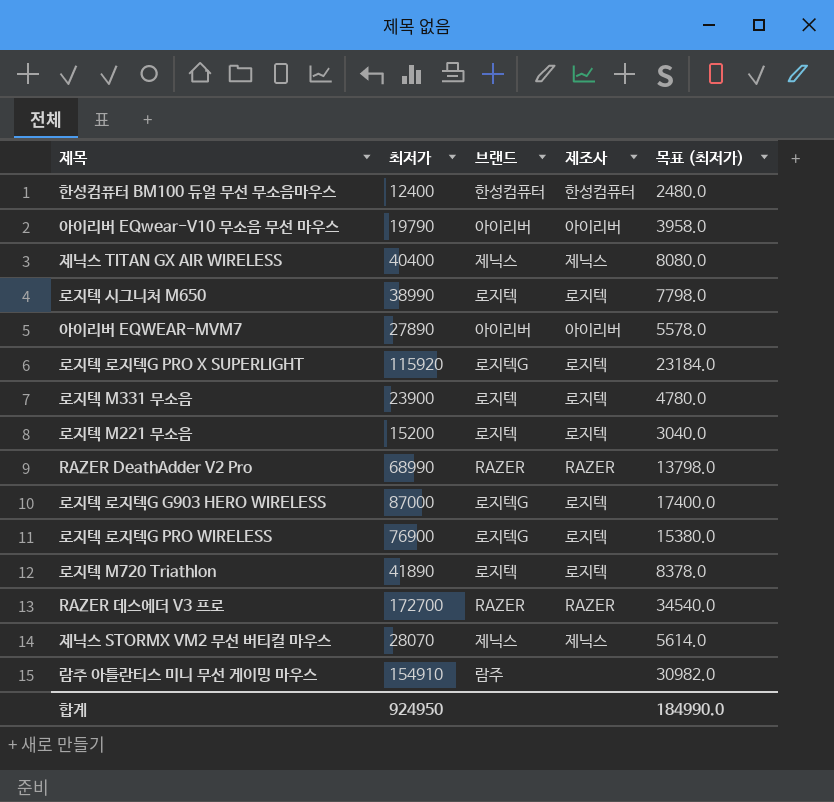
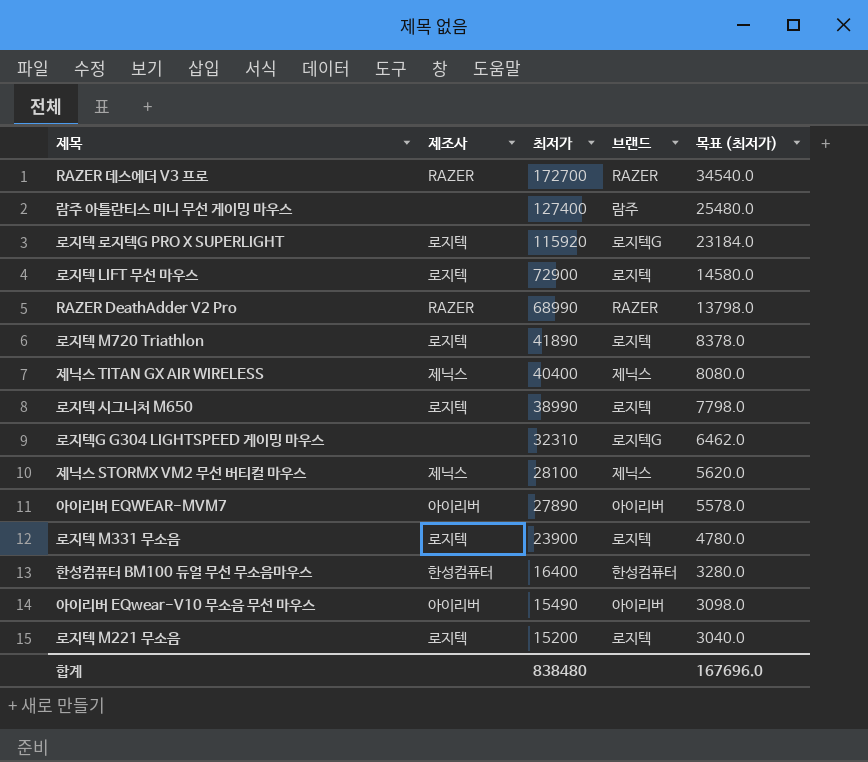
row order: none -> 최저가 descending
column 제조사 | position: 4 -> 2
row 로지텍 로지텍G G903 HERO WIRELESS: 87000 | 로지텍G | 로지텍 | 17400.0 -> none
row 로지텍 로지텍G PRO WIRELESS: 76900 | 로지텍G | 로지텍 | 15380.0 -> none
람주 아틀란티스 미니 무선 게이밍 마우스 | 최저가: 154910 -> 127400
람주 아틀란티스 미니 무선 게이밍 마우스 | 목표 (최저가): 30982.0 -> 25480.0
row 로지텍 LIFT 무선 마우스: none -> 로지텍 | 72900 | 로지텍 | 14580.0
row 로지텍G G304 LIGHTSPEED 게이밍 마우스: none -> none | 32310 | 로지텍G | 6462.0
제닉스 STORMX VM2 무선 버티컬 마우스 | 최저가: 28070 -> 28100
제닉스 STORMX VM2 무선 버티컬 마우스 | 목표 (최저가): 5614.0 -> 5620.0
한성컴퓨터 BM100 듀얼 무선 무소음마우스 | 최저가: 12400 -> 16400
한성컴퓨터 BM100 듀얼 무선 무소음마우스 | 목표 (최저가): 2480.0 -> 3280.0
아이리버 EQwear-V10 무소음 무선 마우스 | 최저가: 19790 -> 15490
아이리버 EQwear-V10 무소음 무선 마우스 | 목표 (최저가): 3958.0 -> 3098.0
합계 | 최저가: 924950 -> 838480
합계 | 목표 (최저가): 184990.0 -> 167696.0

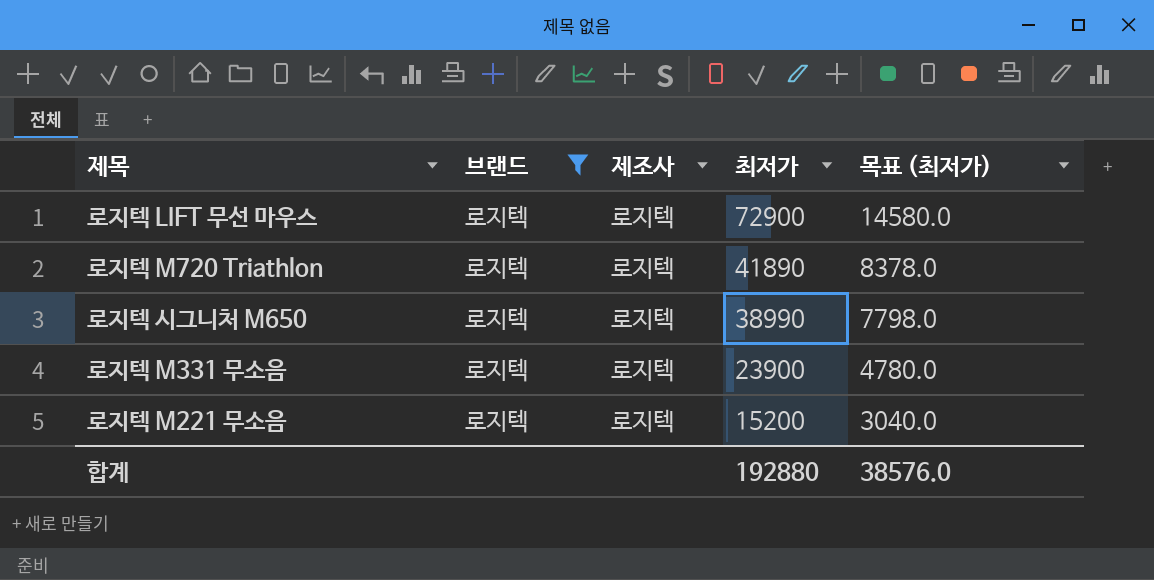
filter: none -> 브랜드 = 로지텍
column 브랜드 | position: 4 -> 2
합계 | 최저가: 838480 -> 192880
합계 | 목표 (최저가): 167696.0 -> 38576.0

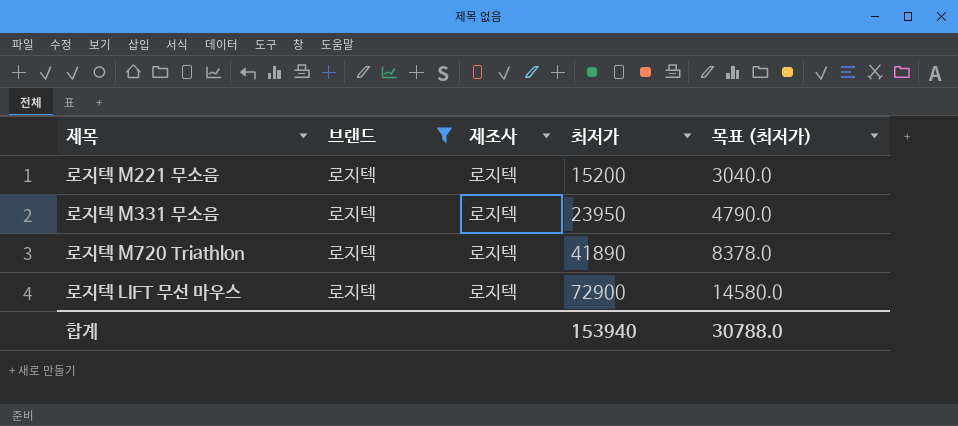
row order: 최저가 descending -> 최저가 ascending
row 로지텍 시그니처 M650: 로지텍 | 로지텍 | 38990 | 7798.0 -> none
로지텍 M331 무소음 | 최저가: 23900 -> 23950
로지텍 M331 무소음 | 목표 (최저가): 4780.0 -> 4790.0
합계 | 최저가: 192880 -> 153940
합계 | 목표 (최저가): 38576.0 -> 30788.0

